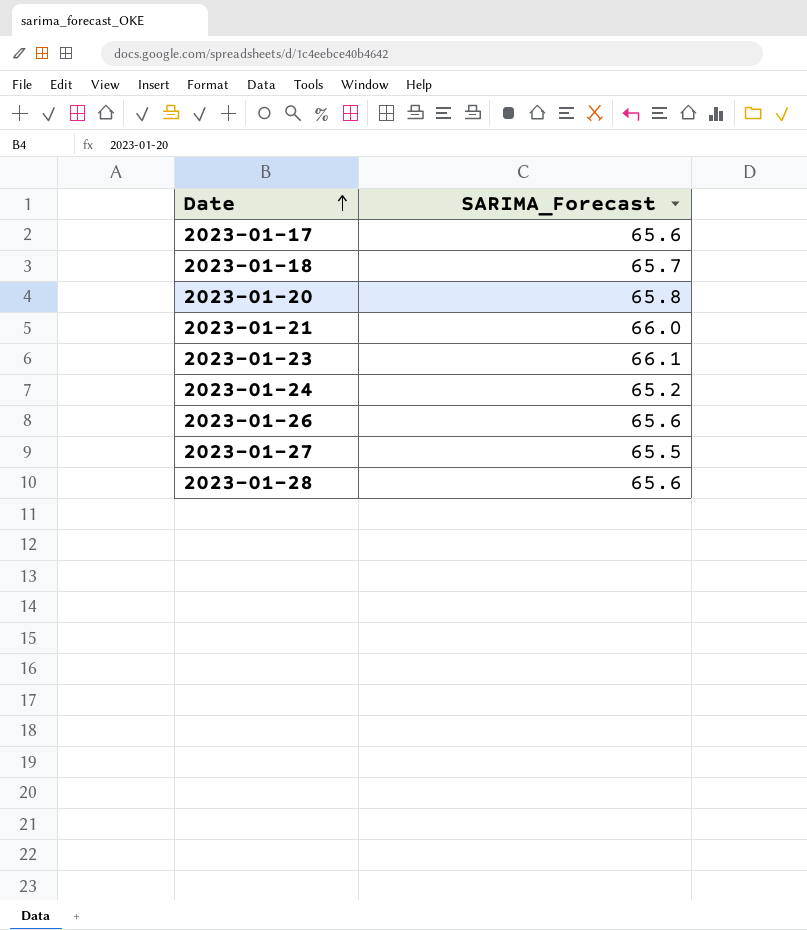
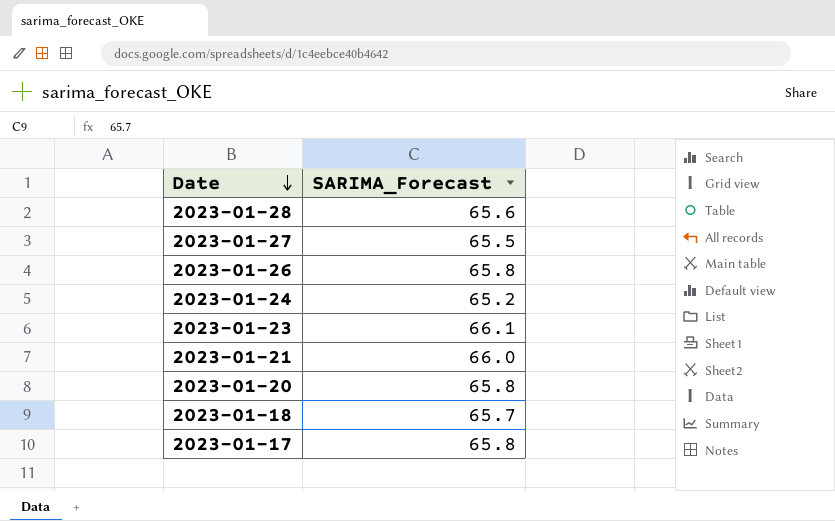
row order: Date ascending -> Date descending
2023-01-26 | SARIMA_Forecast: 65.6 -> 65.8
2023-01-17 | SARIMA_Forecast: 65.6 -> 65.8

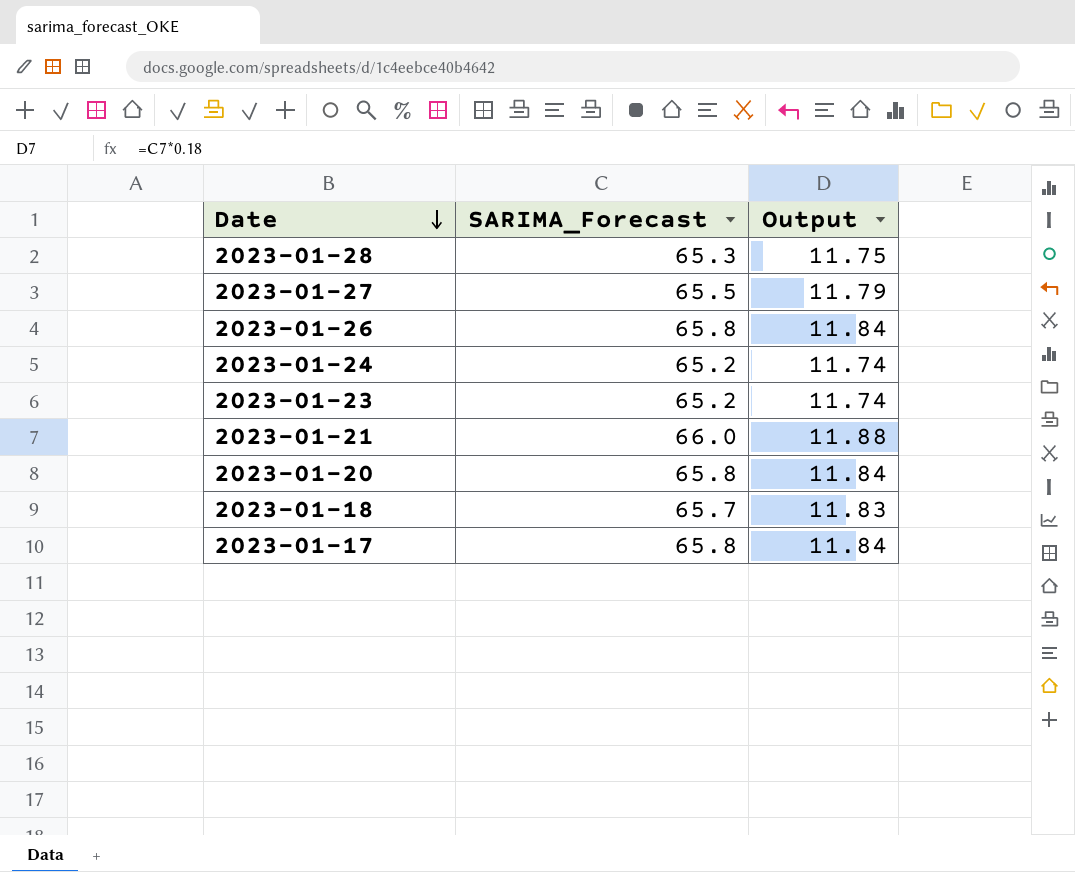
column Output | formula: none -> [SARIMA_Forecast] * 0.18
2023-01-28 | SARIMA_Forecast: 65.6 -> 65.3
2023-01-23 | SARIMA_Forecast: 66.1 -> 65.2

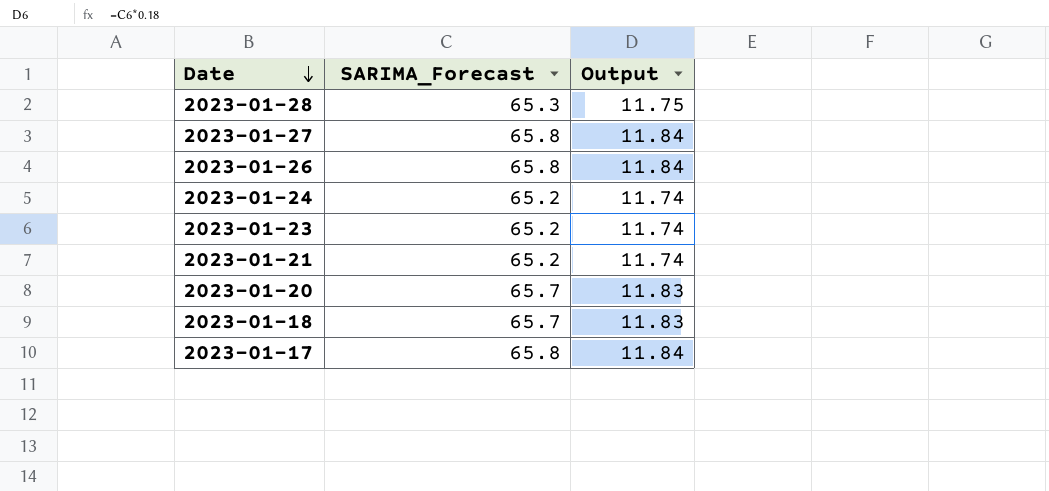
2023-01-27 | SARIMA_Forecast: 65.5 -> 65.8
2023-01-27 | Output: 11.79 -> 11.84
2023-01-21 | SARIMA_Forecast: 66.0 -> 65.2
2023-01-21 | Output: 11.88 -> 11.74
2023-01-20 | SARIMA_Forecast: 65.8 -> 65.7
2023-01-20 | Output: 11.84 -> 11.83

